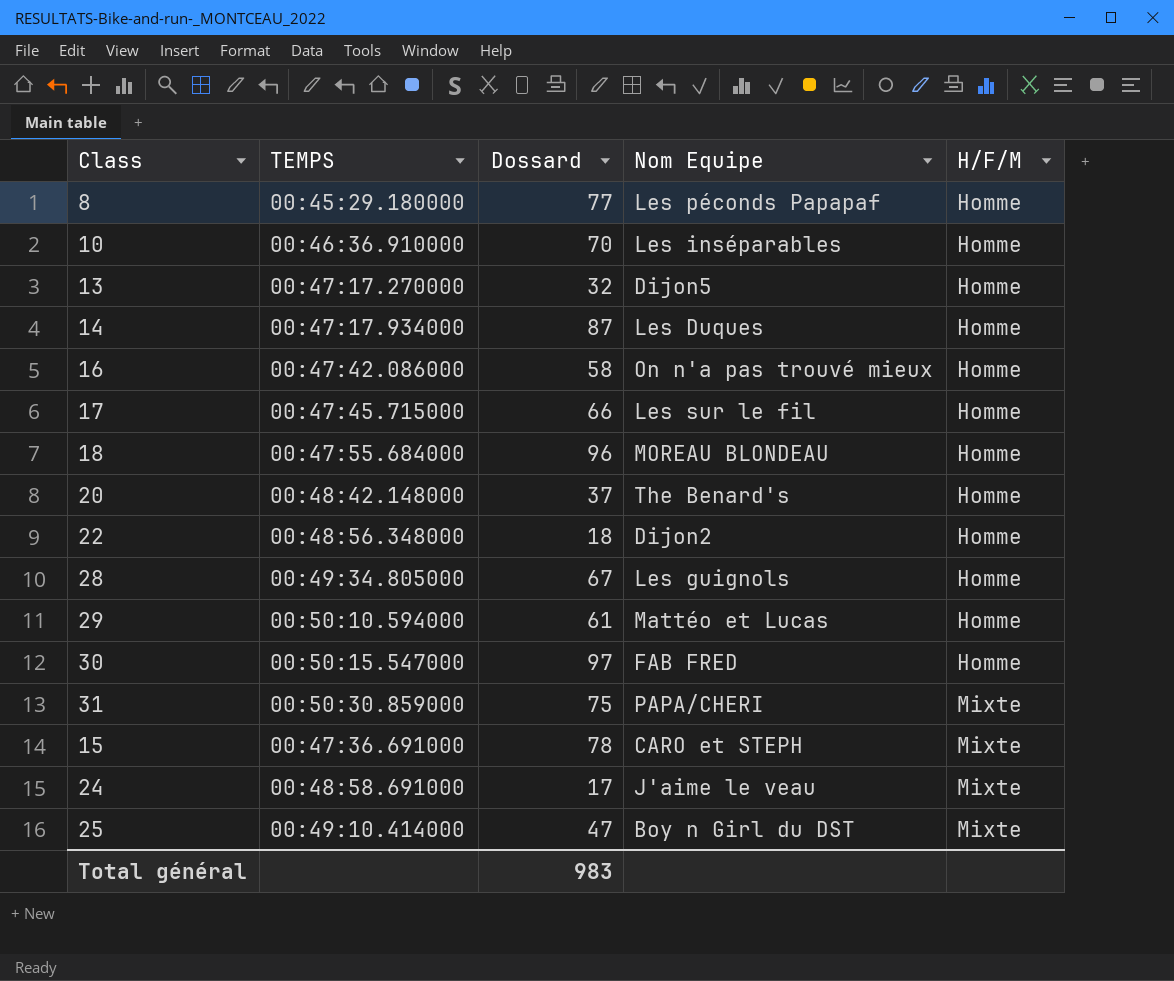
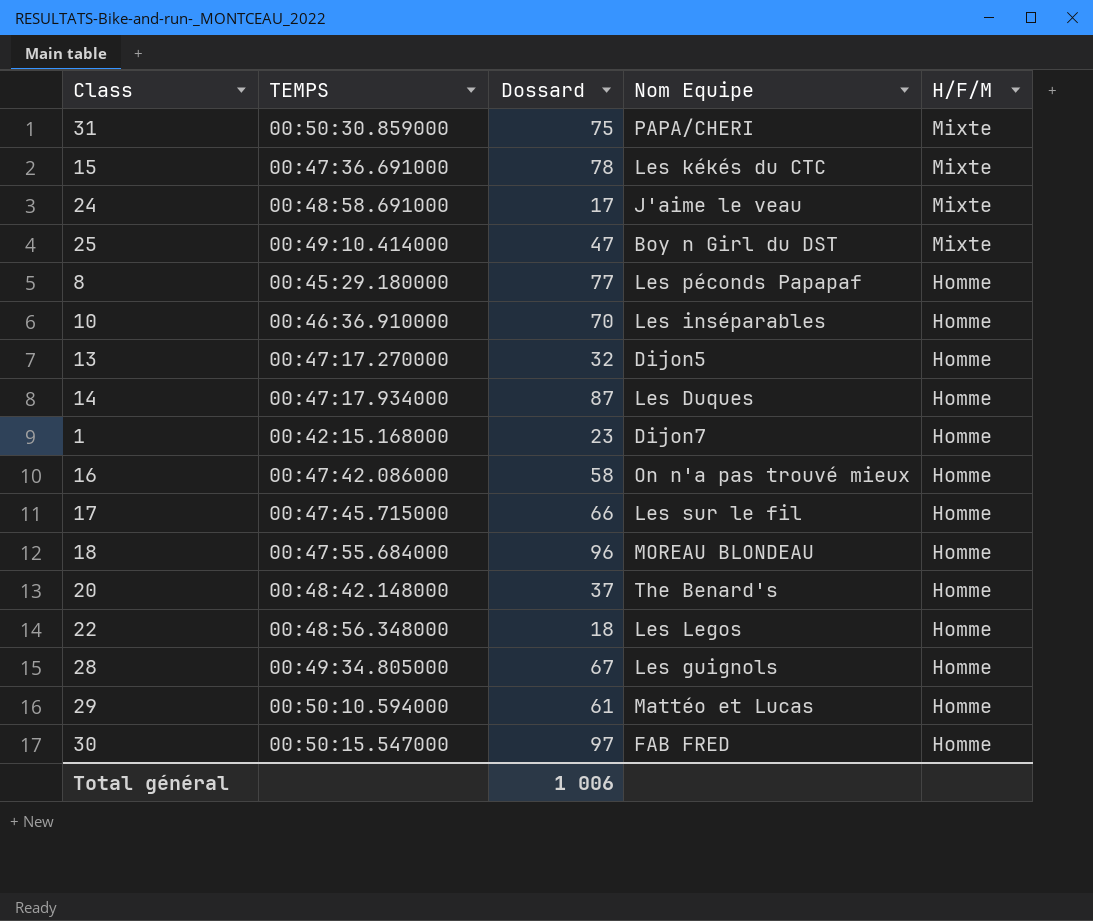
row order: H/F/M ascending -> H/F/M descending
15 | Nom Equipe: CARO et STEPH -> Les kékés du CTC
row 1: none -> 00:42:15.168000 | 23 | Dijon7 | Homme
22 | Nom Equipe: Dijon2 -> Les Legos
Total général | Dossard: 983 -> 1 006

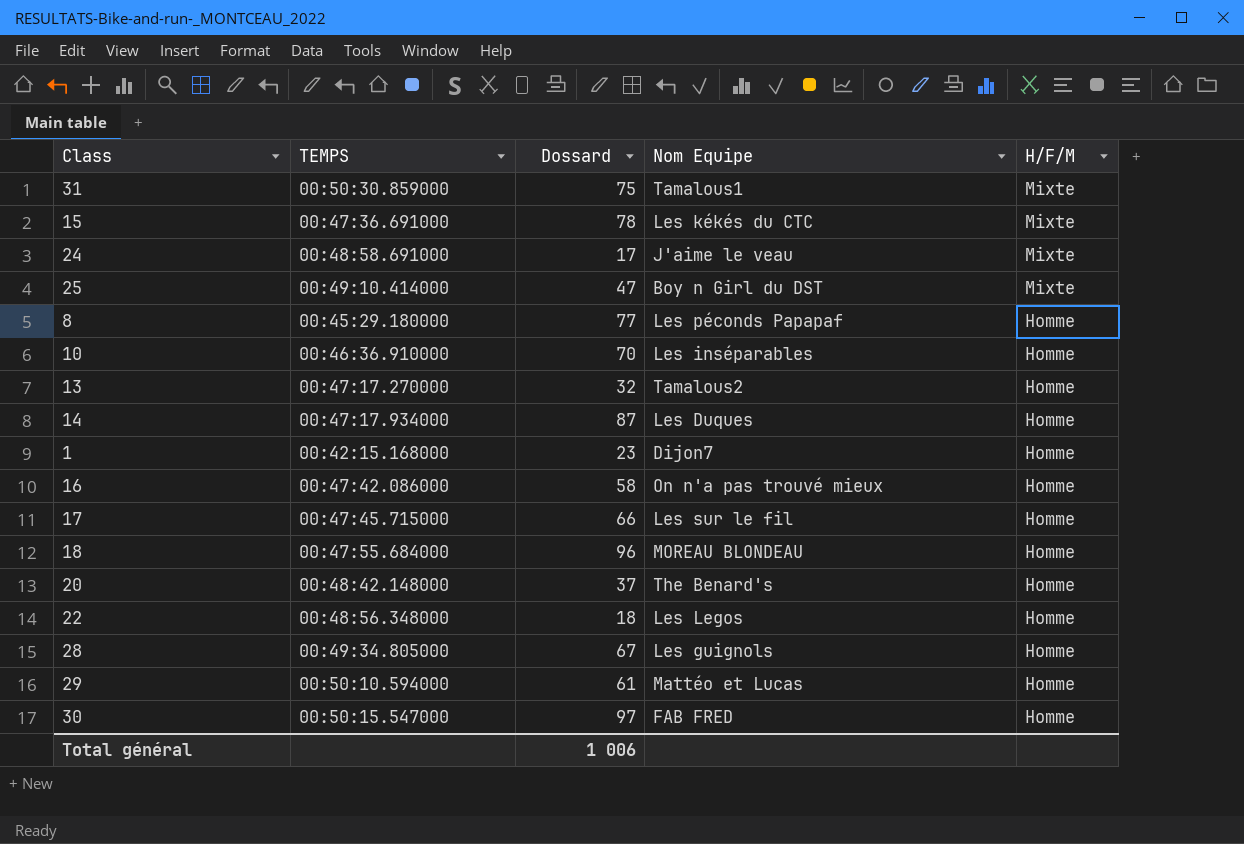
31 | Nom Equipe: PAPA/CHERI -> Tamalous1
13 | Nom Equipe: Dijon5 -> Tamalous2

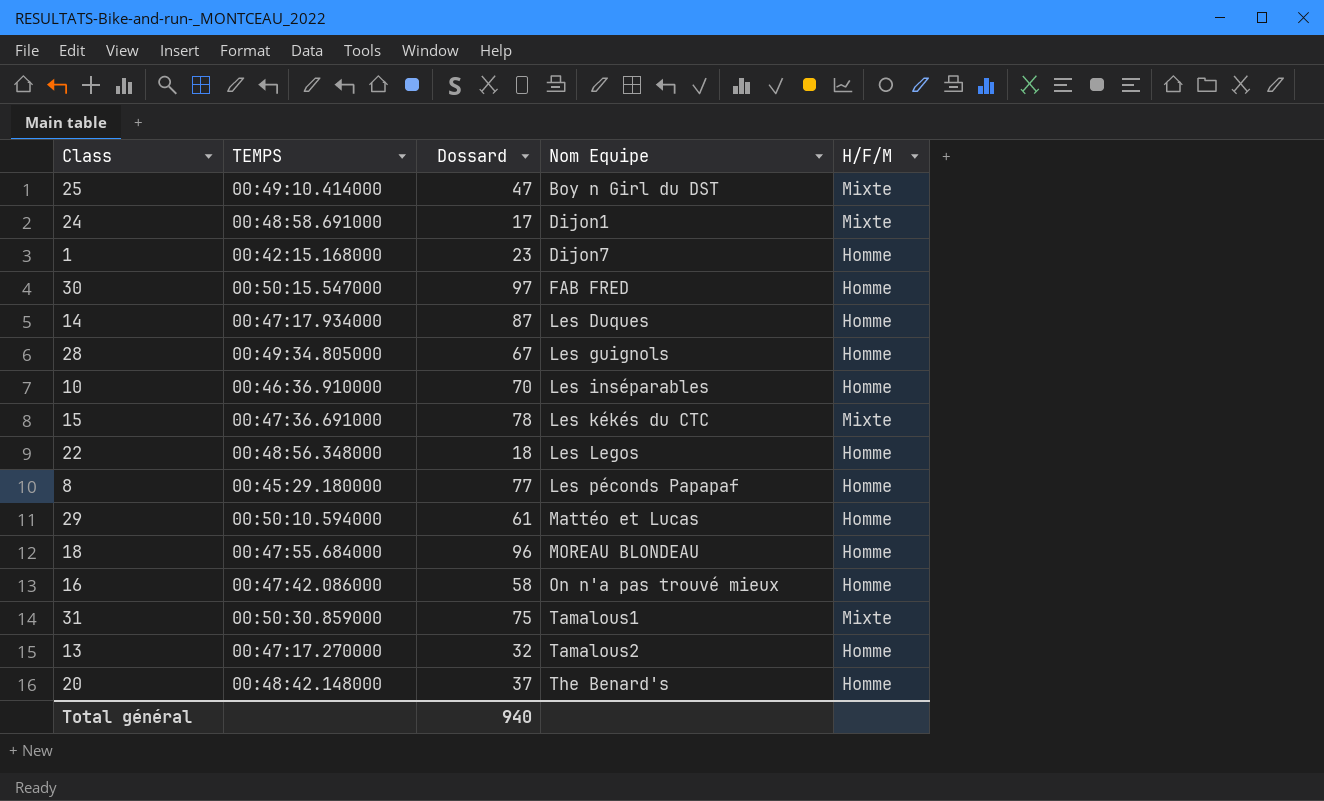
row order: H/F/M descending -> Nom Equipe ascending
row 17: 00:47:45.715000 | 66 | Les sur le fil | Homme -> none
24 | Nom Equipe: J'aime le veau -> Dijon1
Total général | Dossard: 1 006 -> 940

